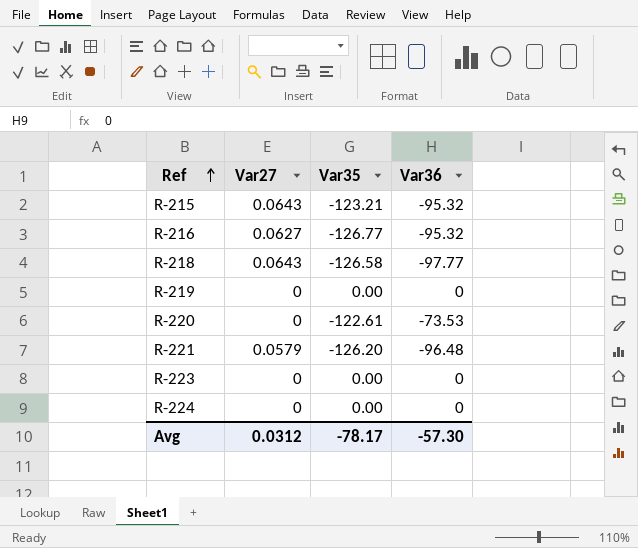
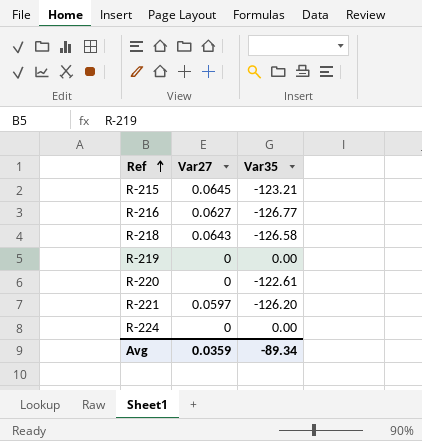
column Var36 | position: 4 -> none
row R-223: 0 | 0.00 | 0 -> none
R-215 | Var27: 0.0643 -> 0.0645
R-221 | Var27: 0.0579 -> 0.0597
Avg | Var27: 0.0312 -> 0.0359
Avg | Var35: -78.17 -> -89.34

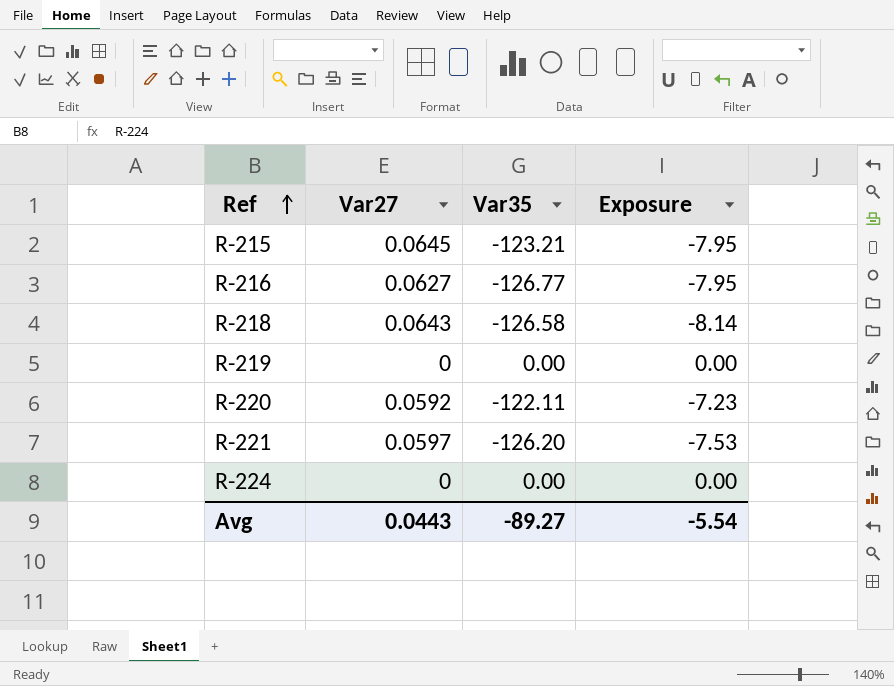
column Exposure | formula: none -> [Var27] * [Var35]
R-220 | Var27: 0 -> 0.0592
R-220 | Var35: -122.61 -> -122.11
Avg | Var27: 0.0359 -> 0.0443
Avg | Var35: -89.34 -> -89.27

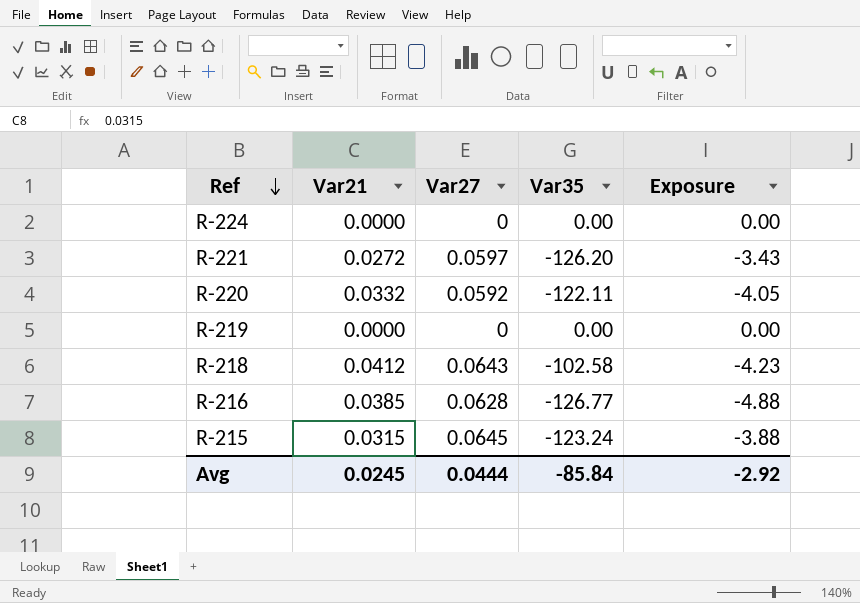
row order: Ref ascending -> Ref descending
column Var21 | position: none -> 2
column Exposure | formula: [Var27] * [Var35] -> [Var21] * [Var35]
R-218 | Var35: -126.58 -> -102.58
R-216 | Var27: 0.0627 -> 0.0628
R-215 | Var35: -123.21 -> -123.24
Avg | Var27: 0.0443 -> 0.0444
Avg | Var35: -89.27 -> -85.84
Avg | Exposure: -5.54 -> -2.92

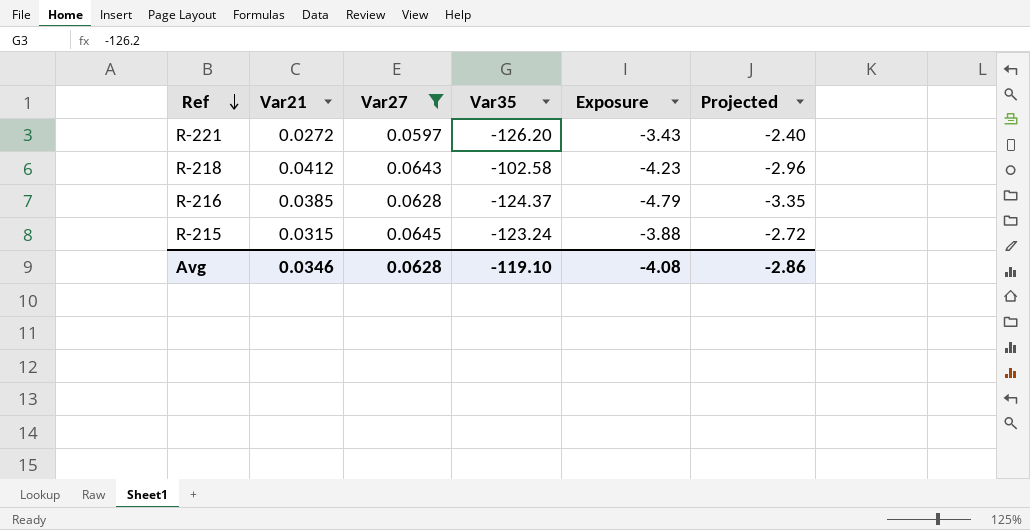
filter: none -> Var27 >= 0.0597
column Projected | formula: none -> [Exposure] * 0.7
R-216 | Var35: -126.77 -> -124.37
R-216 | Exposure: -4.88 -> -4.79
Avg | Var21: 0.0245 -> 0.0346
Avg | Var27: 0.0444 -> 0.0628
Avg | Var35: -85.84 -> -119.10
Avg | Exposure: -2.92 -> -4.08

